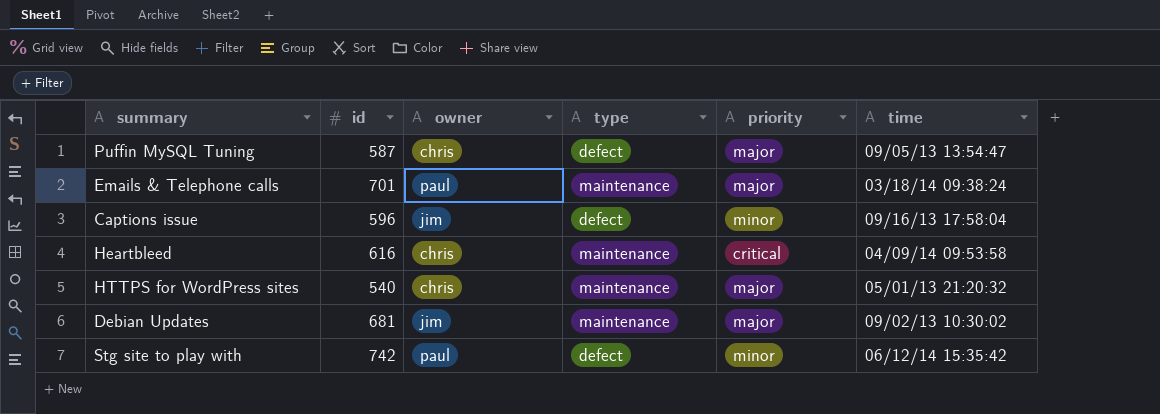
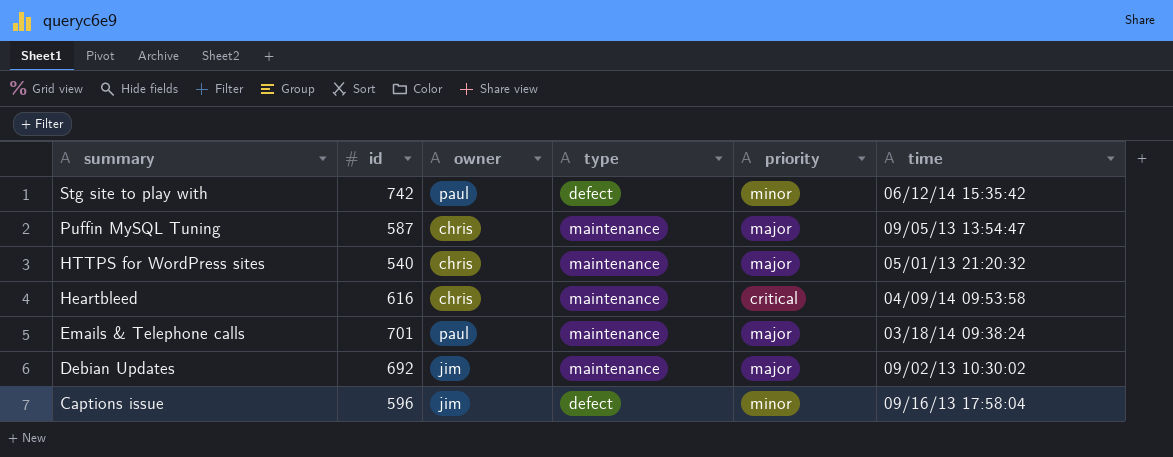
row order: none -> summary descending
Puffin MySQL Tuning | type: defect -> maintenance
Debian Updates | id: 681 -> 692

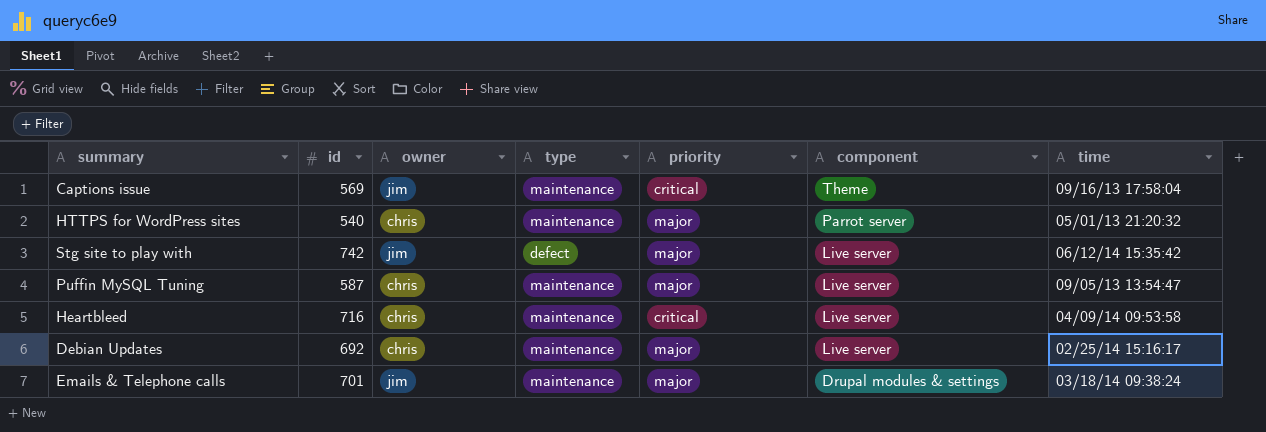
row order: summary descending -> component descending
column component | position: none -> 6
Captions issue | id: 596 -> 569
Captions issue | type: defect -> maintenance
Captions issue | priority: minor -> critical
Stg site to play with | owner: paul -> jim
Stg site to play with | priority: minor -> major
Heartbleed | id: 616 -> 716
Debian Updates | owner: jim -> chris
Debian Updates | time: 09/02/13 10:30:02 -> 02/25/14 15:16:17
Emails & Telephone calls | owner: paul -> jim

